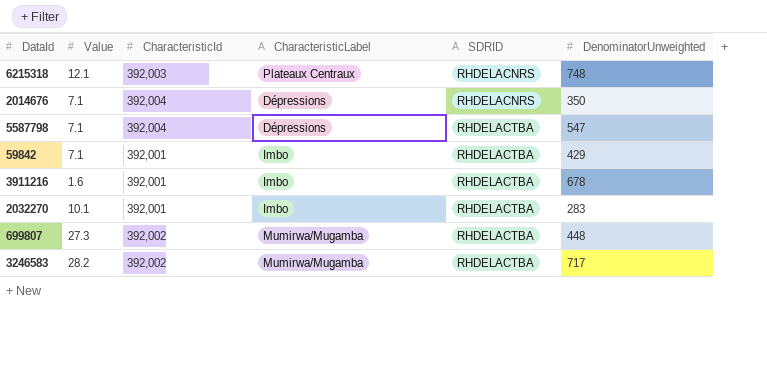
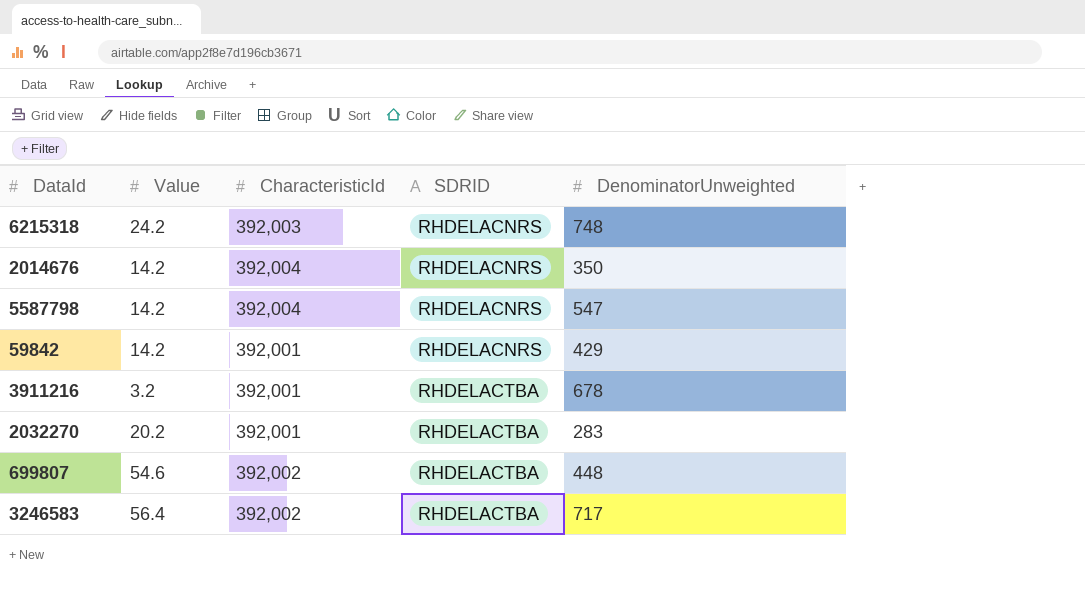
column CharacteristicLabel | position: 4 -> none
6215318 | Value: 12.1 -> 24.2
2014676 | Value: 7.1 -> 14.2
5587798 | Value: 7.1 -> 14.2
5587798 | SDRID: RHDELACTBA -> RHDELACNRS
59842 | Value: 7.1 -> 14.2
59842 | SDRID: RHDELACTBA -> RHDELACNRS
3911216 | Value: 1.6 -> 3.2
2032270 | Value: 10.1 -> 20.2
699807 | Value: 27.3 -> 54.6
3246583 | Value: 28.2 -> 56.4

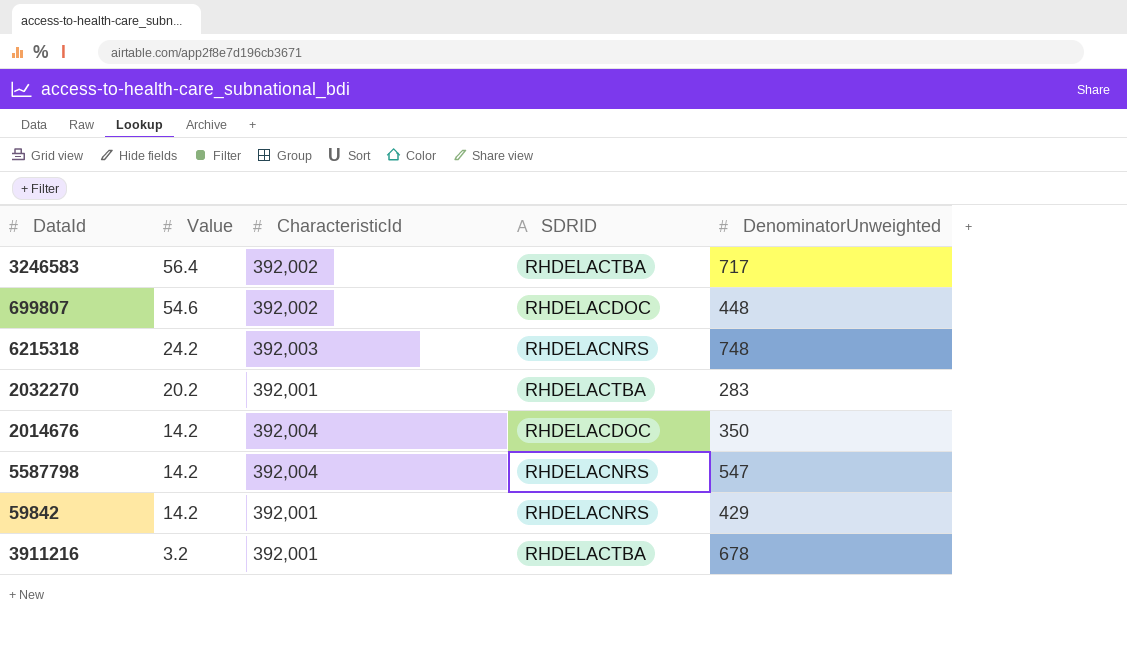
row order: SDRID ascending -> Value descending
699807 | SDRID: RHDELACTBA -> RHDELACDOC
2014676 | SDRID: RHDELACNRS -> RHDELACDOC

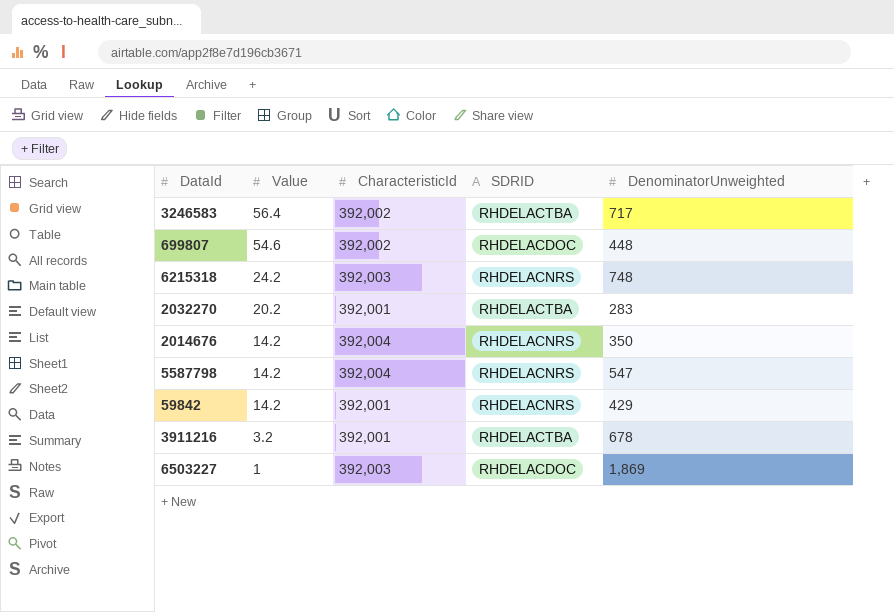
2014676 | SDRID: RHDELACDOC -> RHDELACNRS
row 6503227: none -> 1 | 392,003 | RHDELACDOC | 1,869

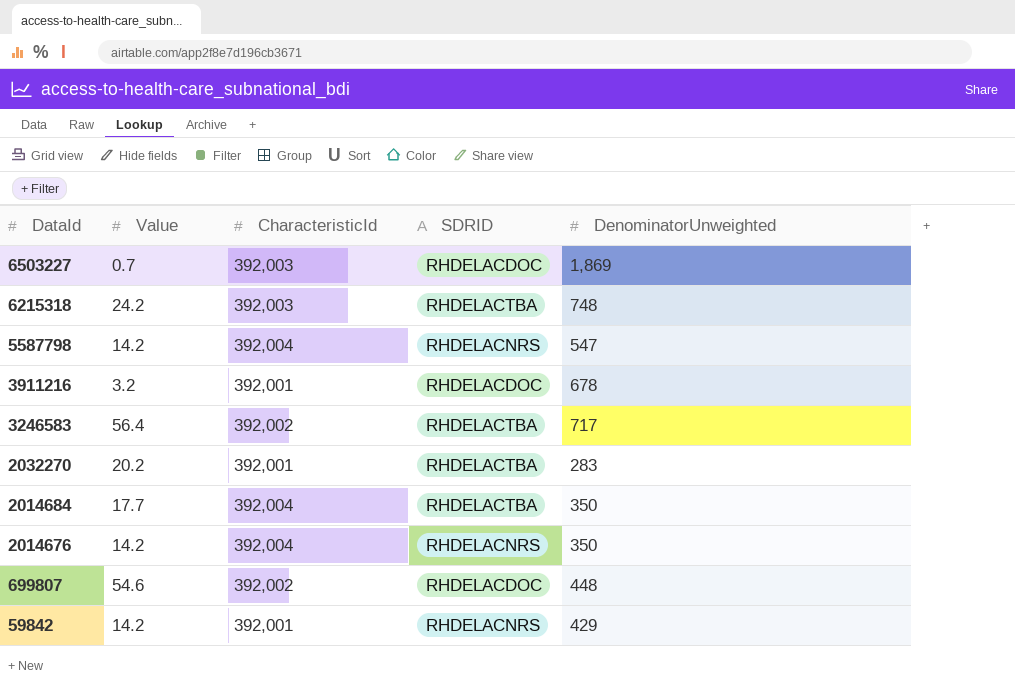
row order: Value descending -> DataId descending
6503227 | Value: 1 -> 0.7
6215318 | SDRID: RHDELACNRS -> RHDELACTBA
3911216 | SDRID: RHDELACTBA -> RHDELACDOC
row 2014684: none -> 17.7 | 392,004 | RHDELACTBA | 350

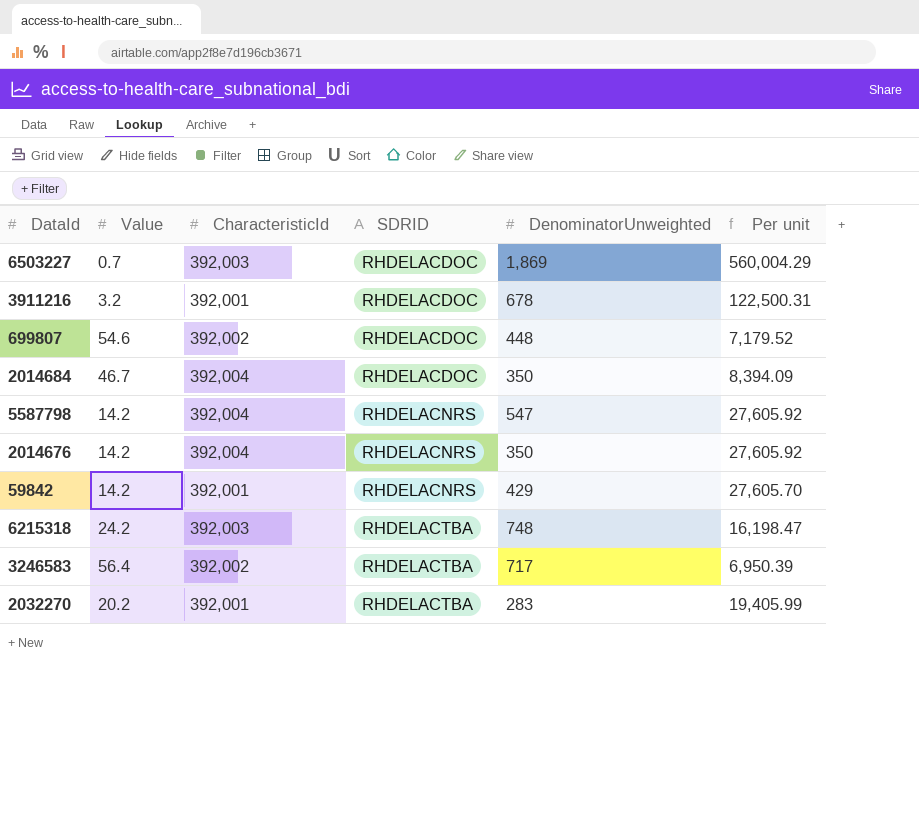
row order: DataId descending -> SDRID ascending
column Per unit | formula: none -> [CharacteristicId] / [Value]
2014684 | Value: 17.7 -> 46.7
2014684 | SDRID: RHDELACTBA -> RHDELACDOC

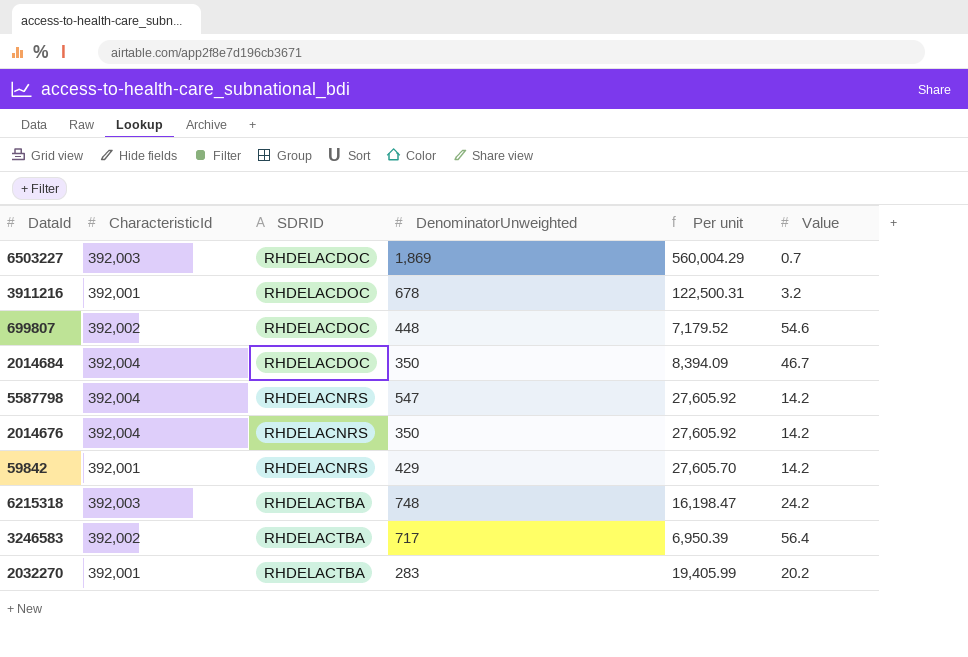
column Value | position: 2 -> 6

